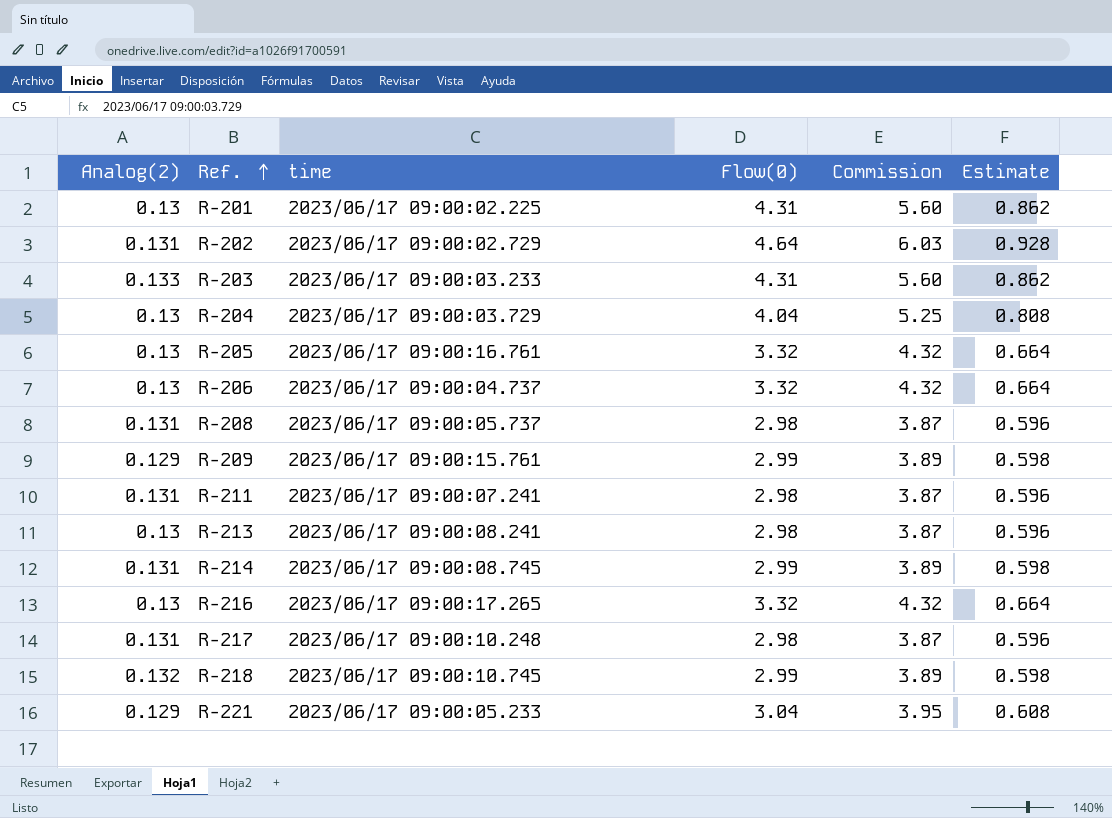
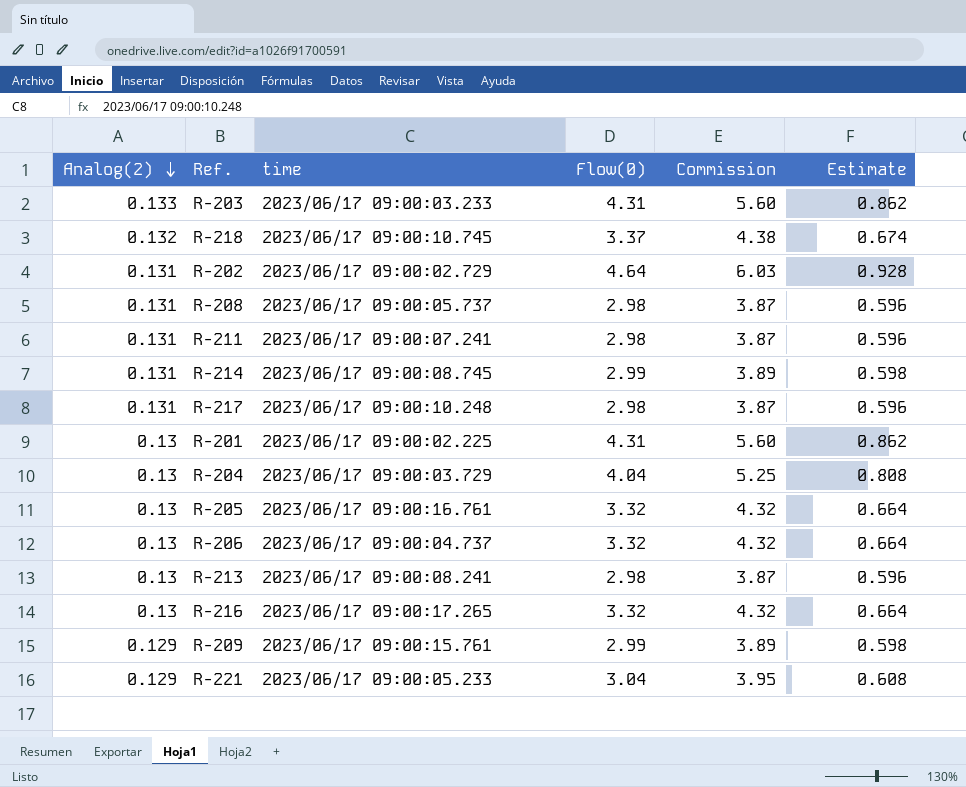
row order: Ref. ascending -> Analog(2) descending
R-218 | Flow(0): 2.99 -> 3.37
R-218 | Commission: 3.89 -> 4.38
R-218 | Estimate: 0.598 -> 0.674

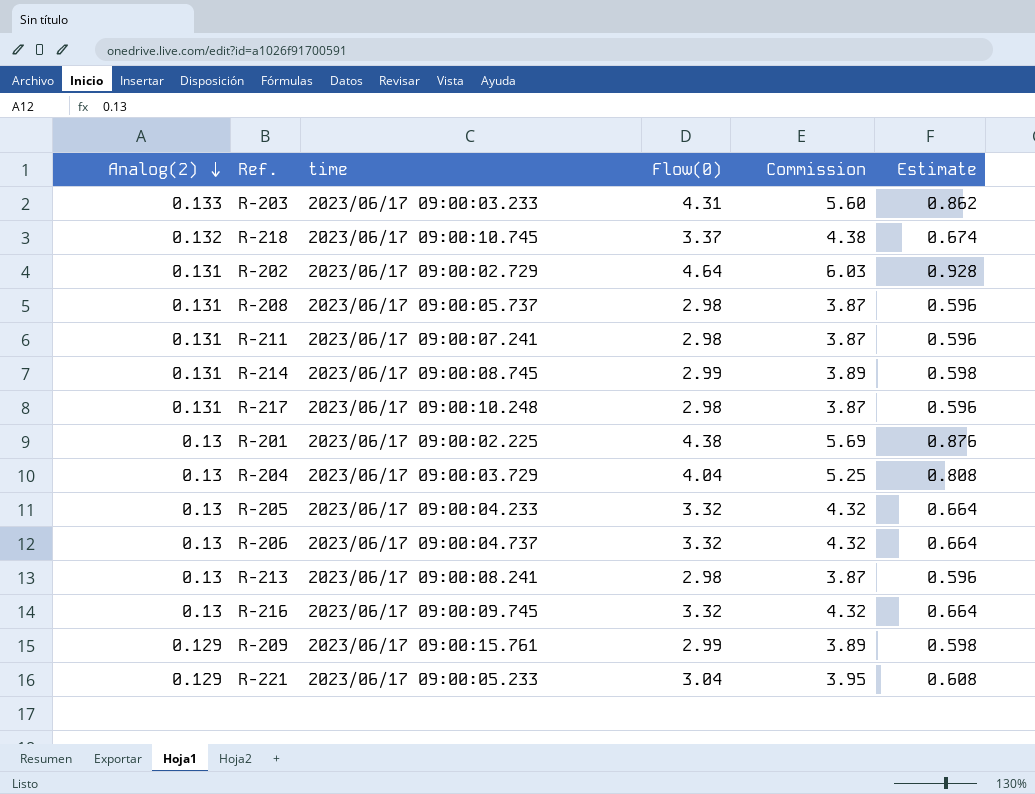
R-201 | Flow(0): 4.31 -> 4.38
R-201 | Commission: 5.60 -> 5.69
R-201 | Estimate: 0.862 -> 0.876
R-205 | time: 2023/06/17 09:00:16.761 -> 2023/06/17 09:00:04.233
R-216 | time: 2023/06/17 09:00:17.265 -> 2023/06/17 09:00:09.745

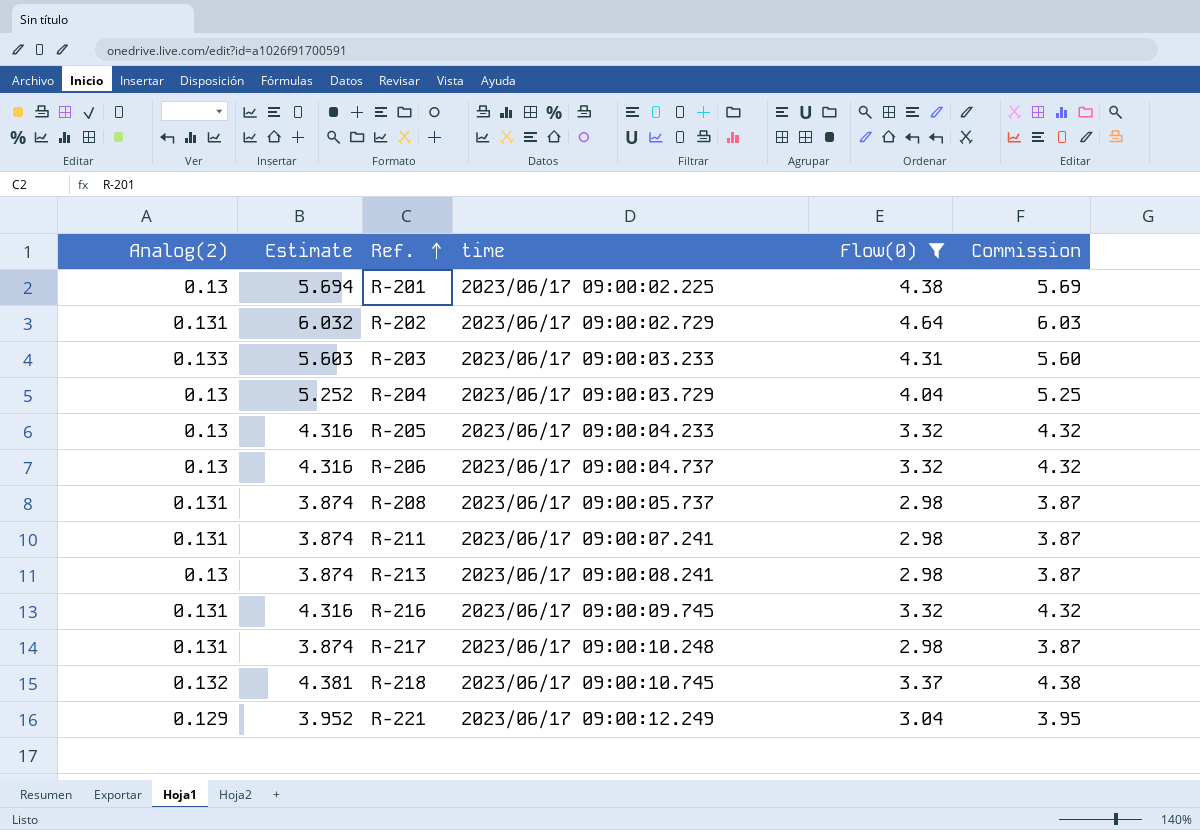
filter: none -> Flow(0) != 2.99
row order: Analog(2) descending -> Ref. ascending
column Estimate | formula: [Flow(0)] * 0.2 -> [Flow(0)] * 1.3
column Estimate | position: 6 -> 2
R-216 | Analog(2): 0.13 -> 0.131
R-221 | time: 2023/06/17 09:00:05.233 -> 2023/06/17 09:00:12.249

